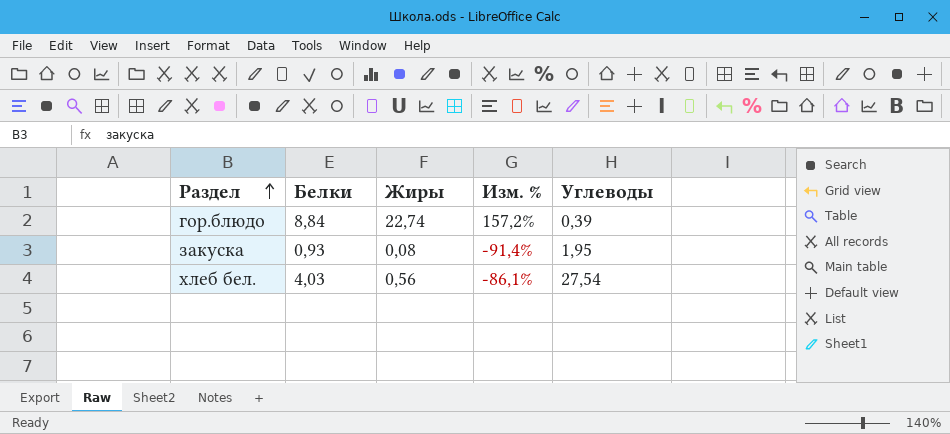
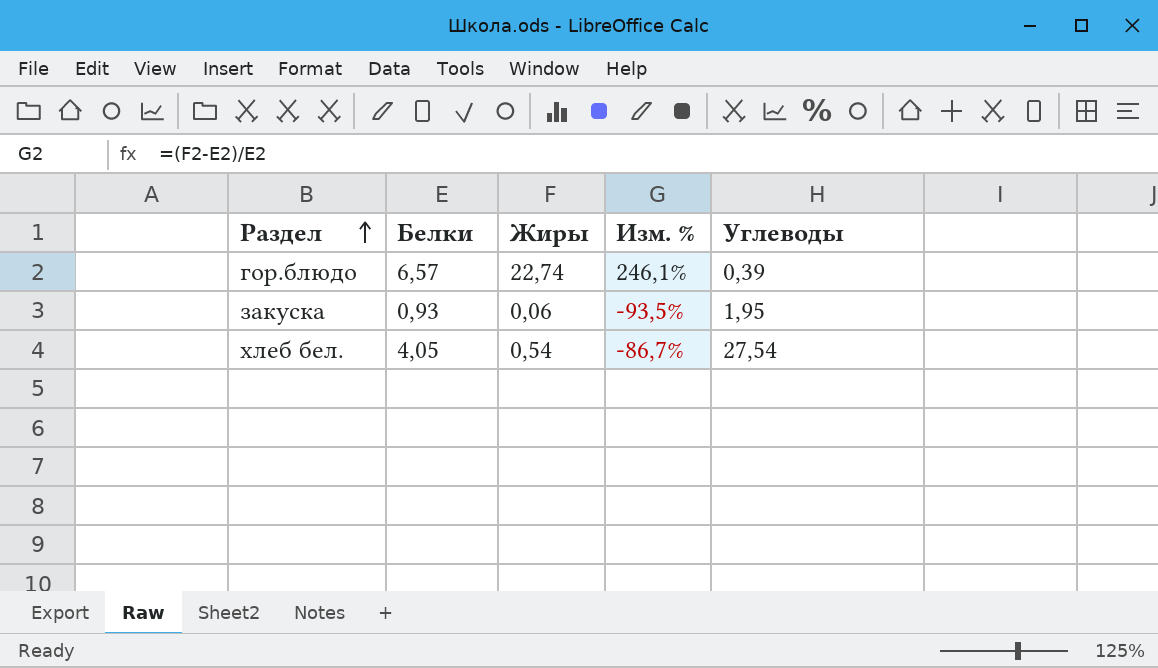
гор.блюдо | Белки: 8,84 -> 6,57
гор.блюдо | Изм. %: 157,2% -> 246,1%
закуска | Жиры: 0,08 -> 0,06
закуска | Изм. %: -91,4% -> -93,5%
хлеб бел. | Белки: 4,03 -> 4,05
хлеб бел. | Жиры: 0,56 -> 0,54
хлеб бел. | Изм. %: -86,1% -> -86,7%

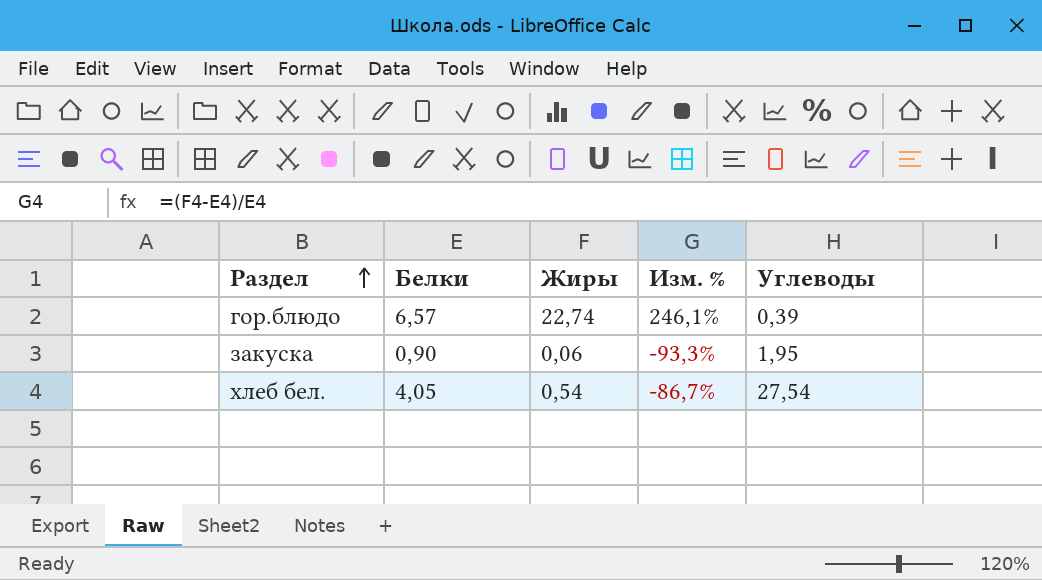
закуска | Белки: 0,93 -> 0,90
закуска | Изм. %: -93,5% -> -93,3%

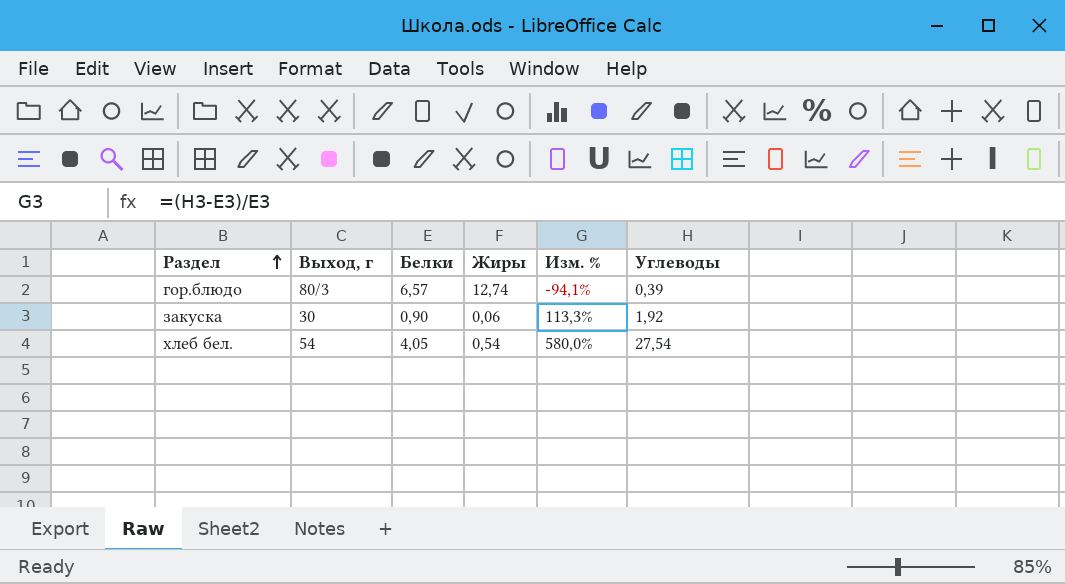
column Выход, г | position: none -> 2
column Изм. % | formula: ([Жиры] - [Белки]) / [Белки] -> ([Углеводы] - [Белки]) / [Белки]
гор.блюдо | Жиры: 22,74 -> 12,74
закуска | Углеводы: 1,95 -> 1,92

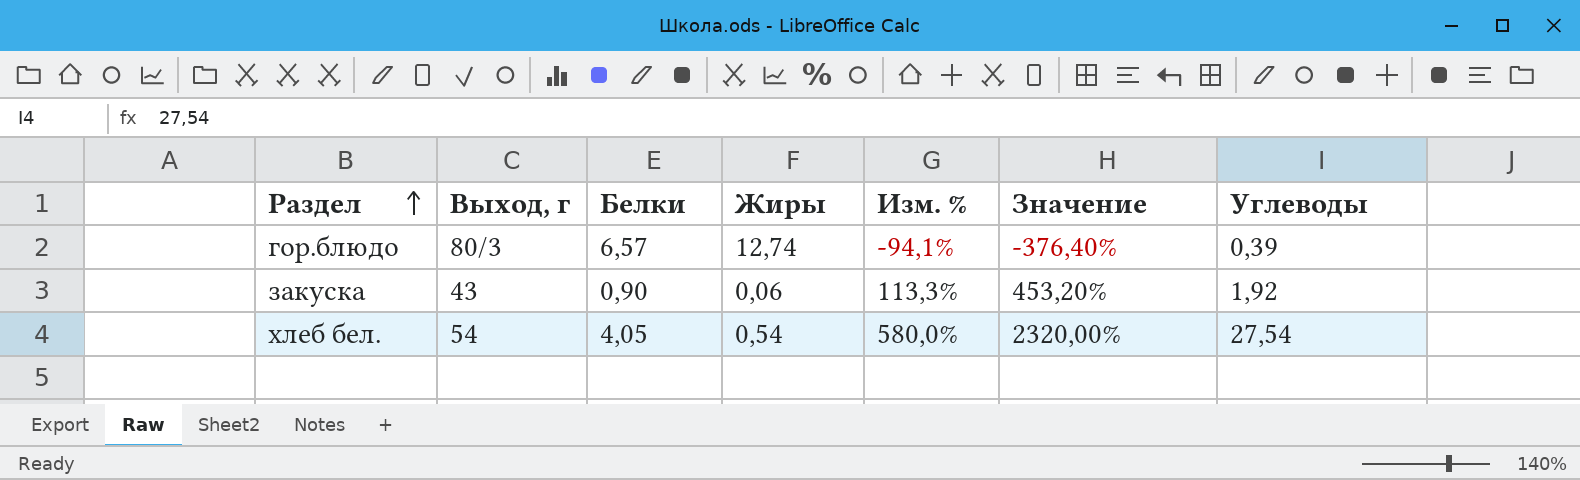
column Значение | formula: none -> [Изм. %] * 4
закуска | Выход, г: 30 -> 43

